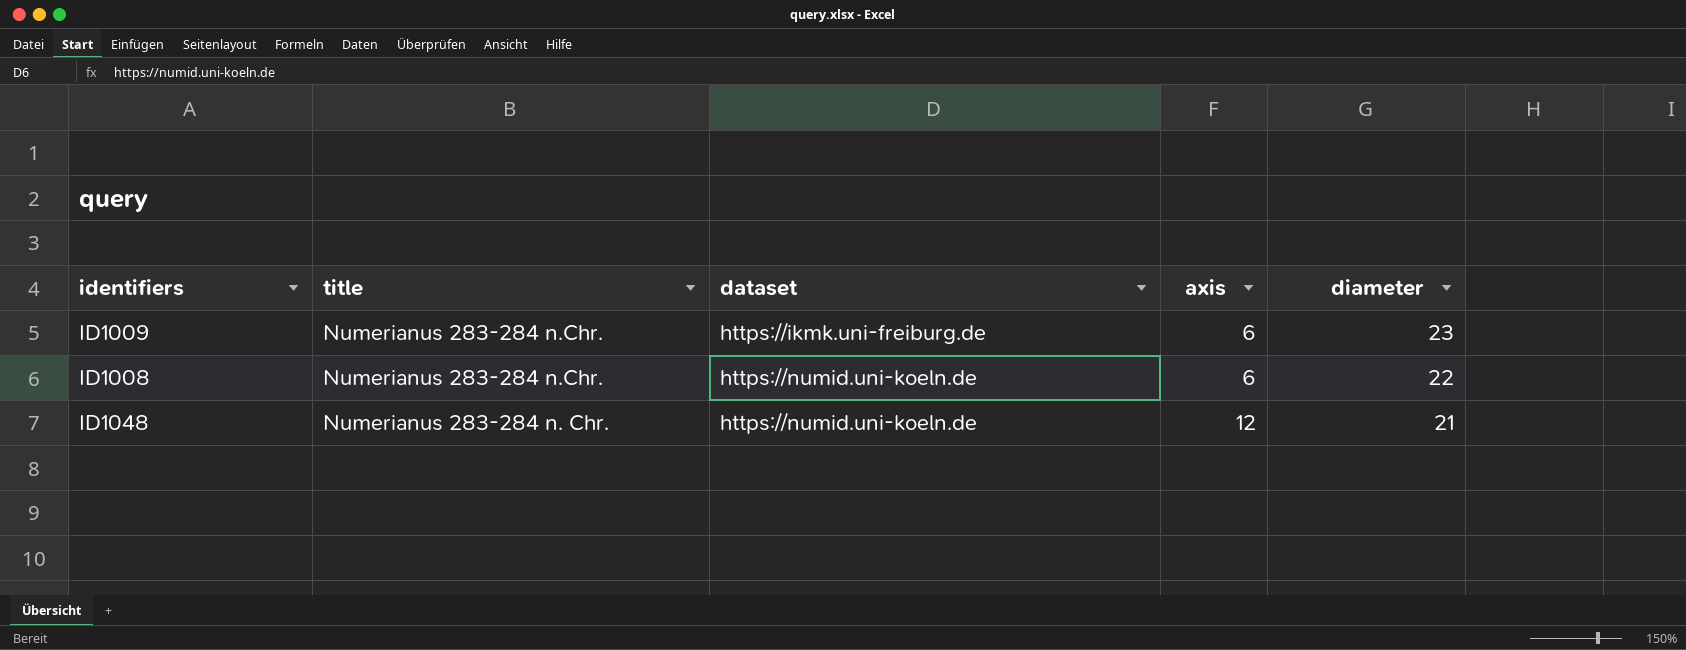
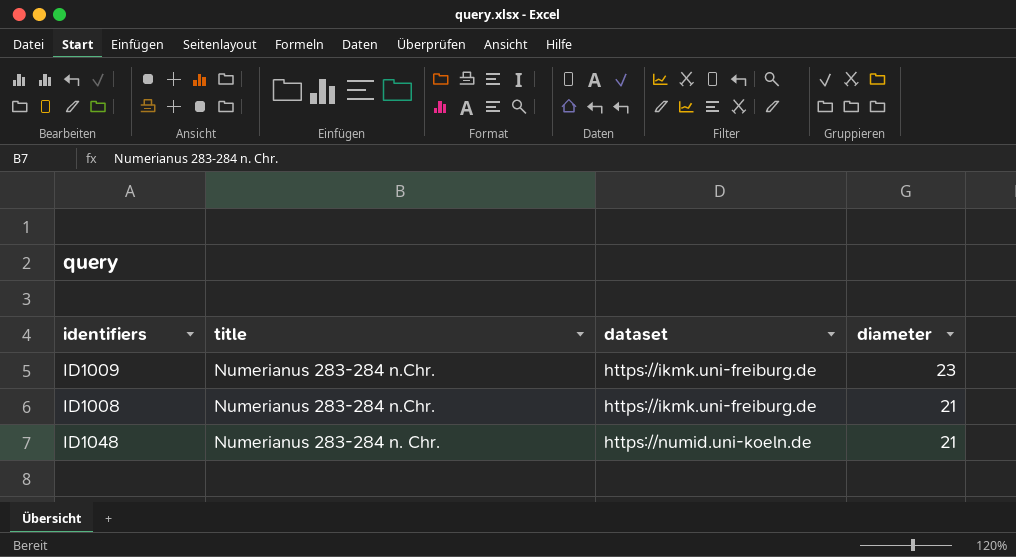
column axis | position: 4 -> none
ID1008 | dataset: https://numid.uni-koeln.de -> https://ikmk.uni-freiburg.de
ID1008 | diameter: 22 -> 21

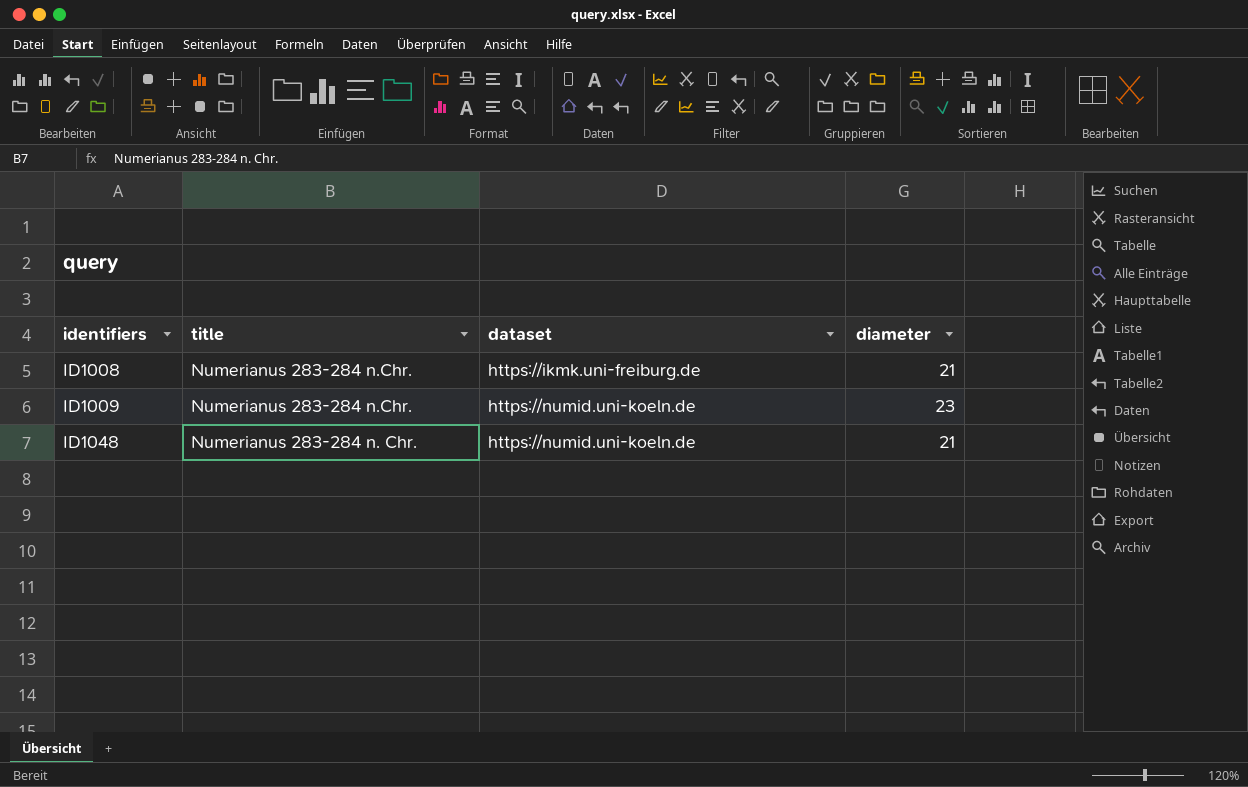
row order: title descending -> identifiers ascending
ID1009 | dataset: https://ikmk.uni-freiburg.de -> https://numid.uni-koeln.de

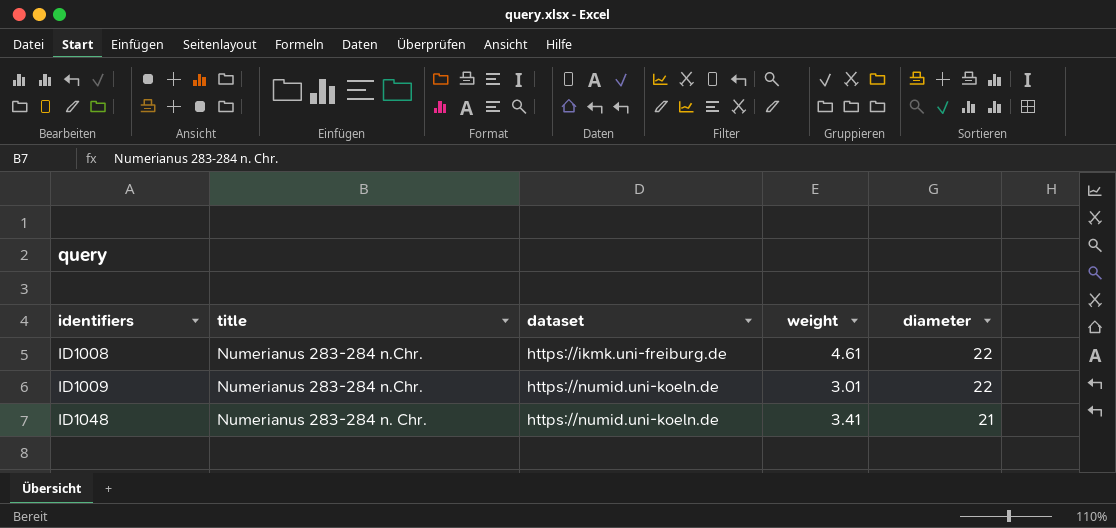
column weight | position: none -> 4
ID1008 | diameter: 21 -> 22
ID1009 | diameter: 23 -> 22

